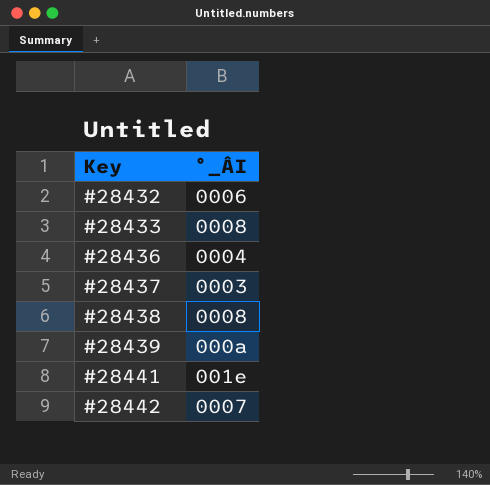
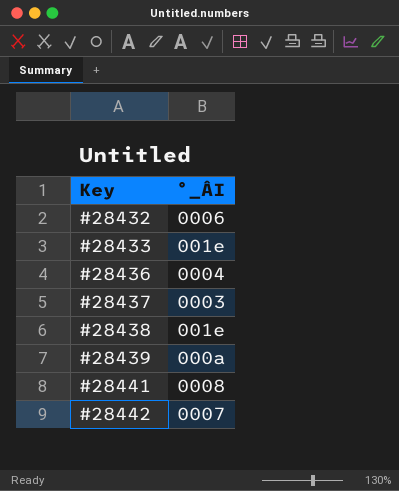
#28433 | °_ÂI: 0008 -> 001e
#28438 | °_ÂI: 0008 -> 001e
#28441 | °_ÂI: 001e -> 0008

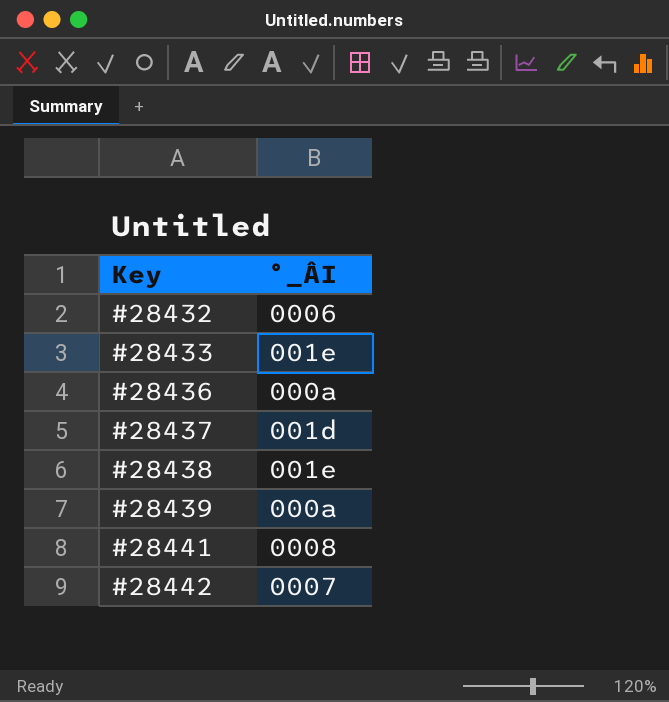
#28436 | °_ÂI: 0004 -> 000a
#28437 | °_ÂI: 0003 -> 001d

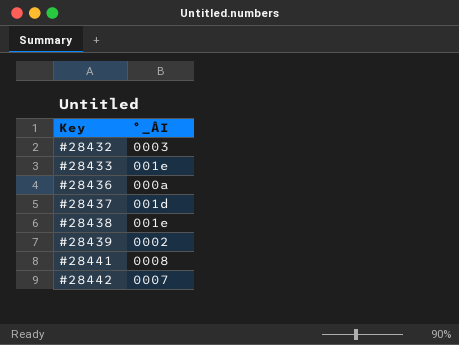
#28432 | °_ÂI: 0006 -> 0003
#28439 | °_ÂI: 000a -> 0002

